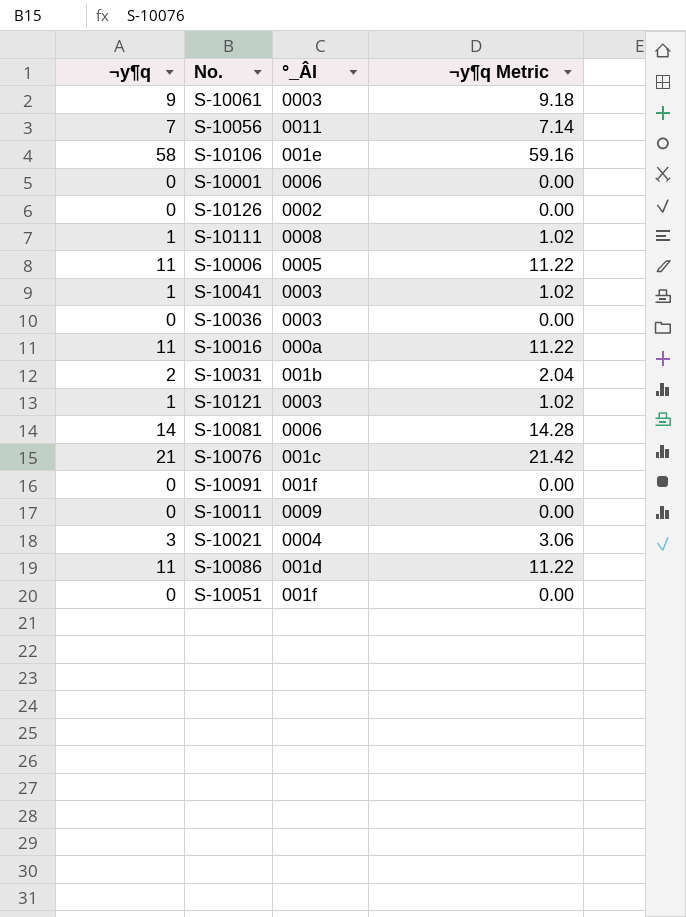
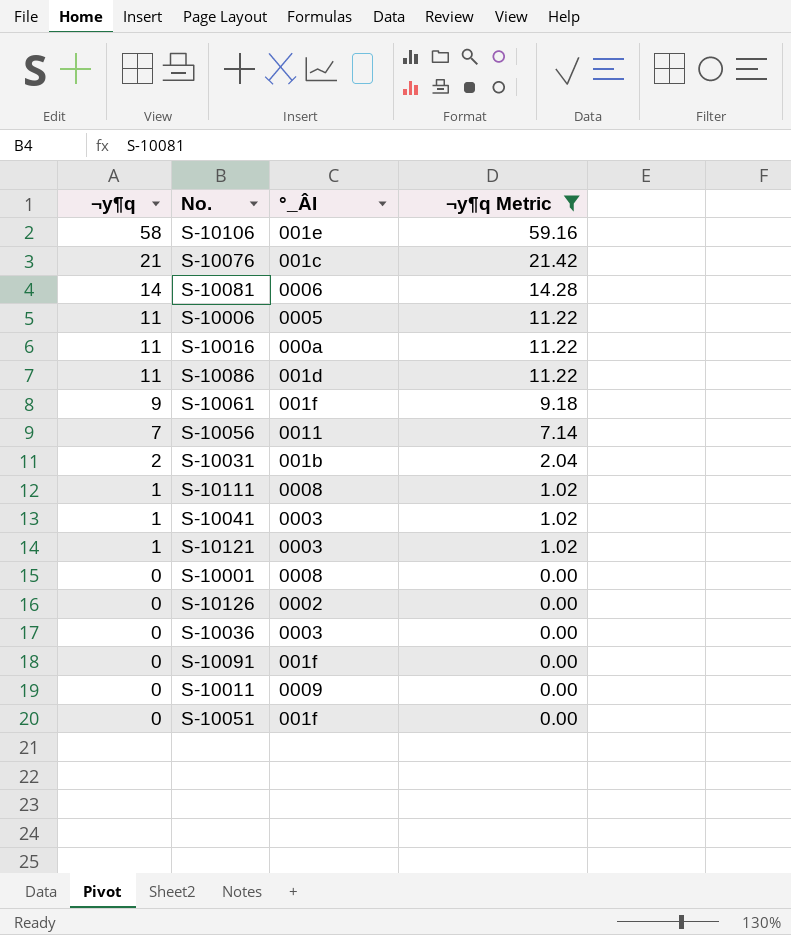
filter: none -> ¬y¶q Metric != 3.06
row order: none -> ¬y¶q descending
S-10061 | °_ÂI: 0003 -> 001f
S-10001 | °_ÂI: 0006 -> 0008

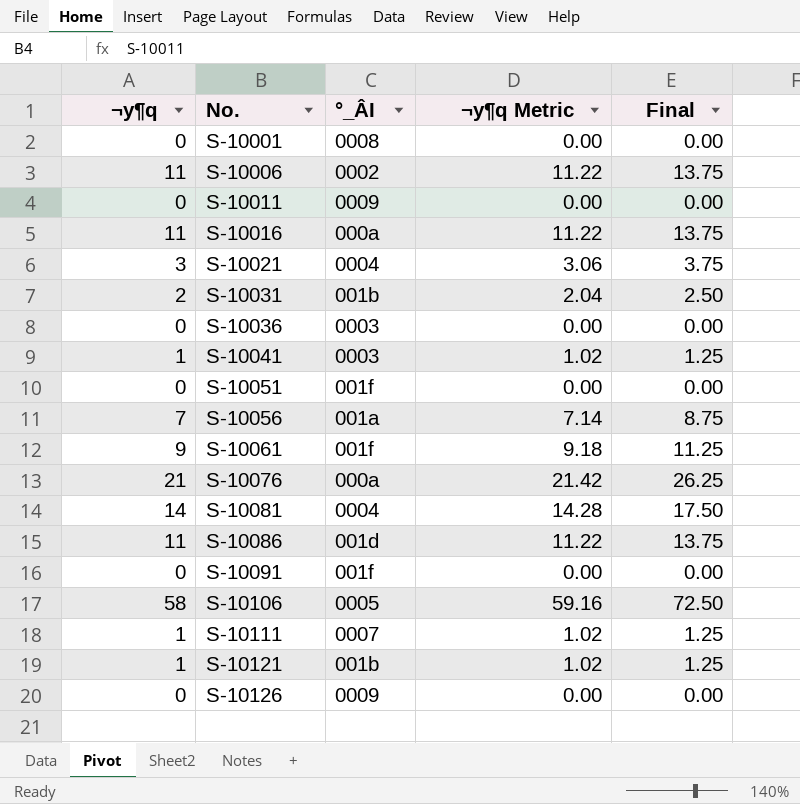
filter: ¬y¶q Metric != 3.06 -> none
row order: ¬y¶q descending -> No. ascending
column Final | formula: none -> [¬y¶q] * 1.25
S-10006 | °_ÂI: 0005 -> 0002
S-10056 | °_ÂI: 0011 -> 001a
S-10076 | °_ÂI: 001c -> 000a
S-10081 | °_ÂI: 0006 -> 0004
S-10106 | °_ÂI: 001e -> 0005
S-10111 | °_ÂI: 0008 -> 0007
S-10121 | °_ÂI: 0003 -> 001b
S-10126 | °_ÂI: 0002 -> 0009

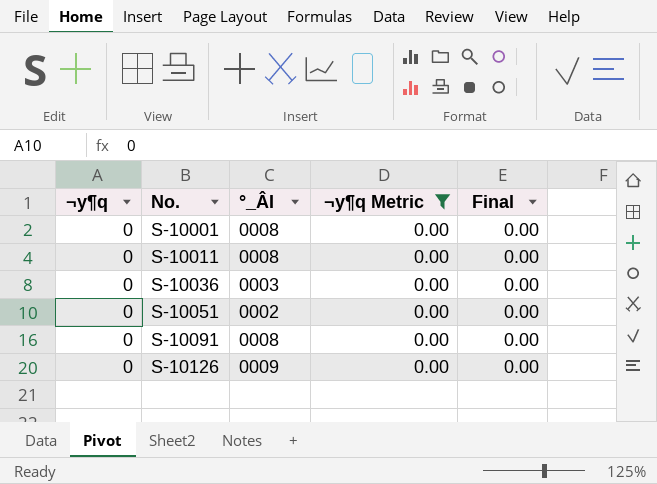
filter: none -> ¬y¶q Metric = 0.00
S-10011 | °_ÂI: 0009 -> 0008
S-10051 | °_ÂI: 001f -> 0002
S-10091 | °_ÂI: 001f -> 0008

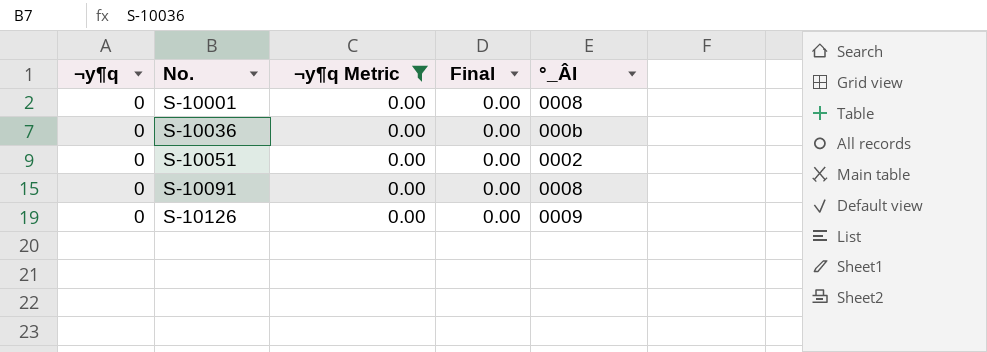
column °_ÂI | position: 3 -> 5
row S-10011: 0 | 0008 | 0.00 | 0.00 -> none
S-10036 | °_ÂI: 0003 -> 000b

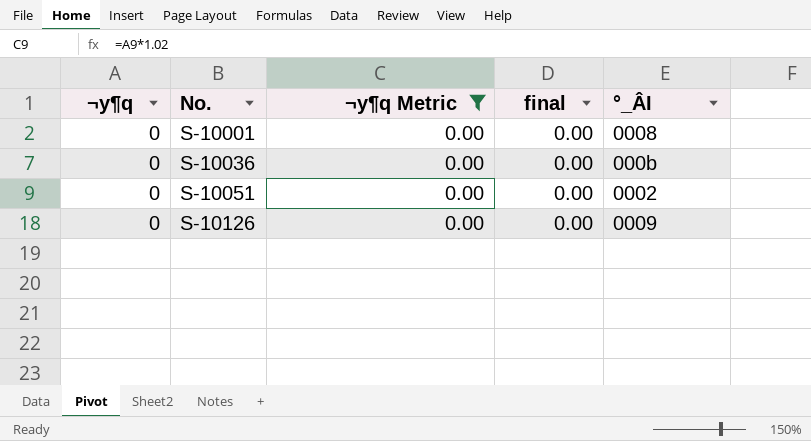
column name: Final -> final
row S-10091: 0 | 0.00 | 0.00 | 0008 -> none

